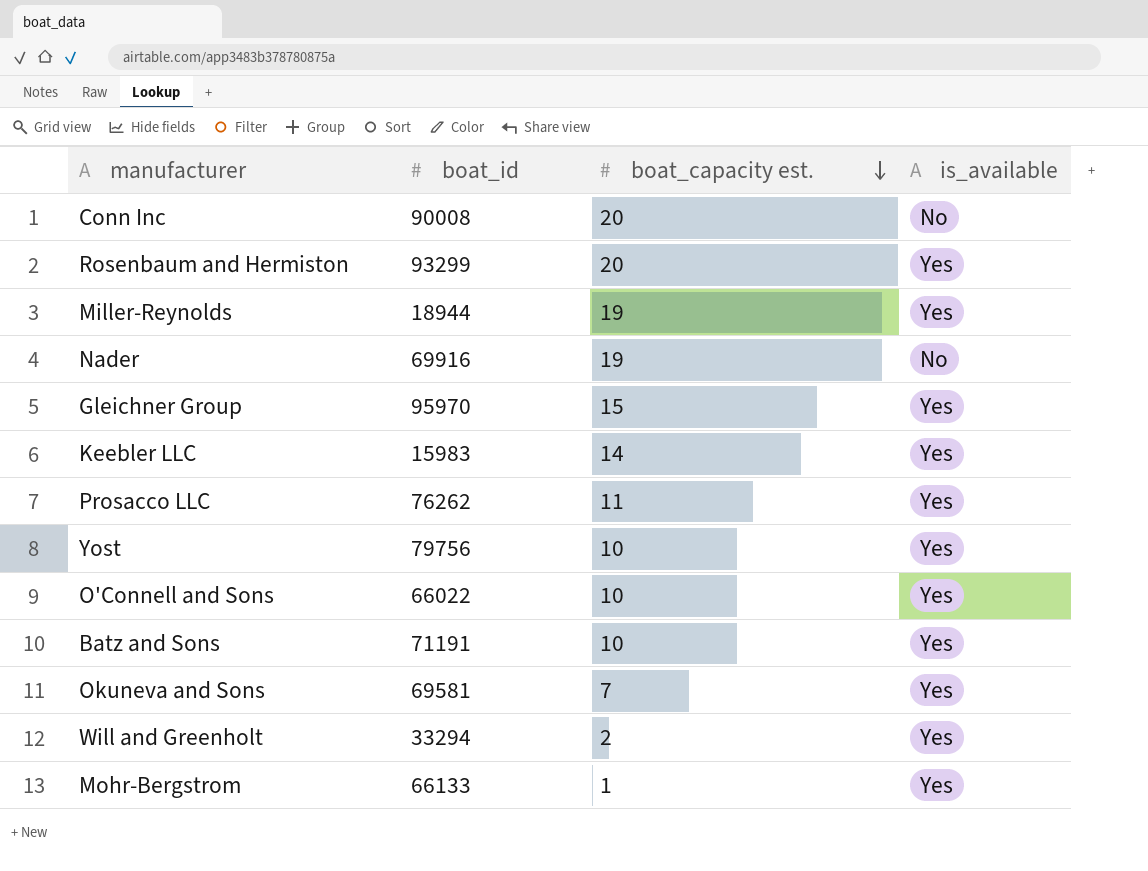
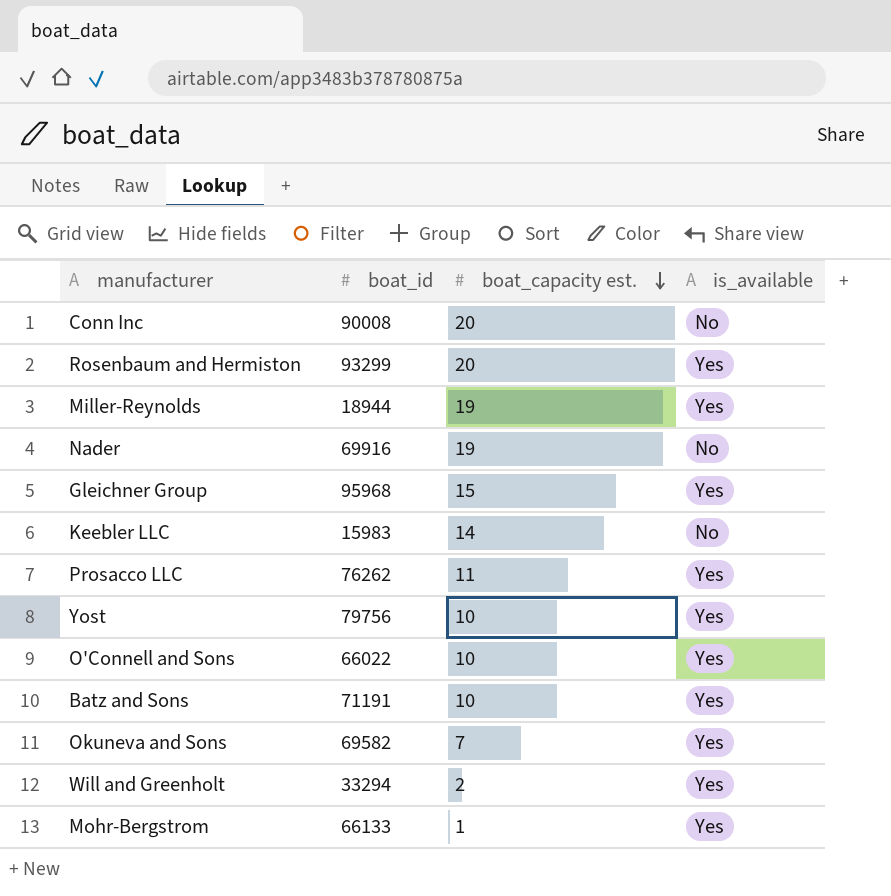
Gleichner Group | boat_id: 95970 -> 95968
Keebler LLC | is_available: Yes -> No
Okuneva and Sons | boat_id: 69581 -> 69582

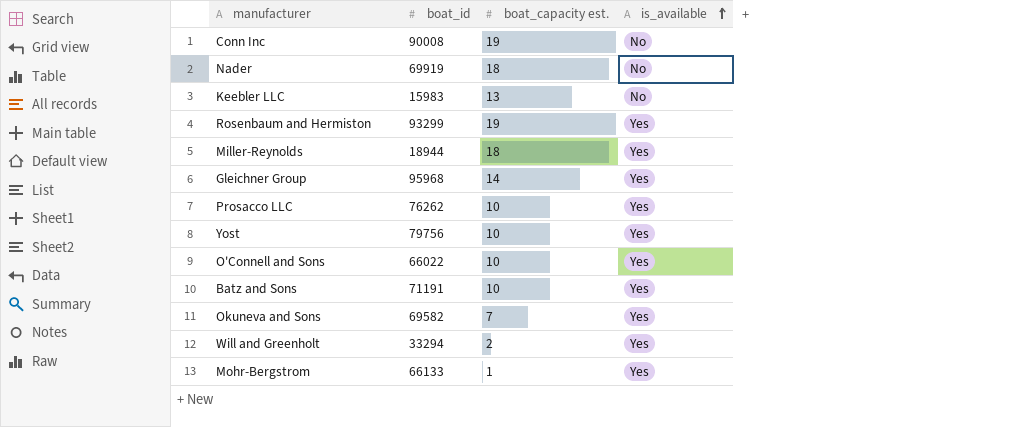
row order: boat_capacity est. descending -> is_available ascending
Conn Inc | boat_capacity est.: 20 -> 19
Nader | boat_id: 69916 -> 69919
Nader | boat_capacity est.: 19 -> 18
Keebler LLC | boat_capacity est.: 14 -> 13
Rosenbaum and Hermiston | boat_capacity est.: 20 -> 19
Miller-Reynolds | boat_capacity est.: 19 -> 18
Gleichner Group | boat_capacity est.: 15 -> 14
Prosacco LLC | boat_capacity est.: 11 -> 10

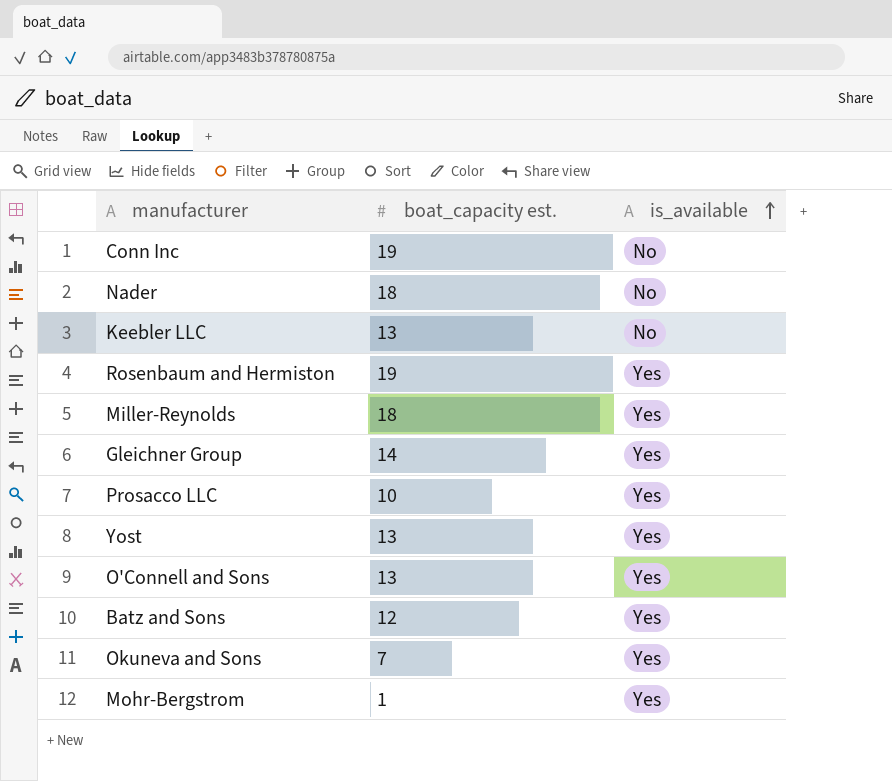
column boat_id | position: 2 -> none
row Will and Greenholt: 33294 | 2 | Yes -> none
Yost | boat_capacity est.: 10 -> 13
O'Connell and Sons | boat_capacity est.: 10 -> 13
Batz and Sons | boat_capacity est.: 10 -> 12

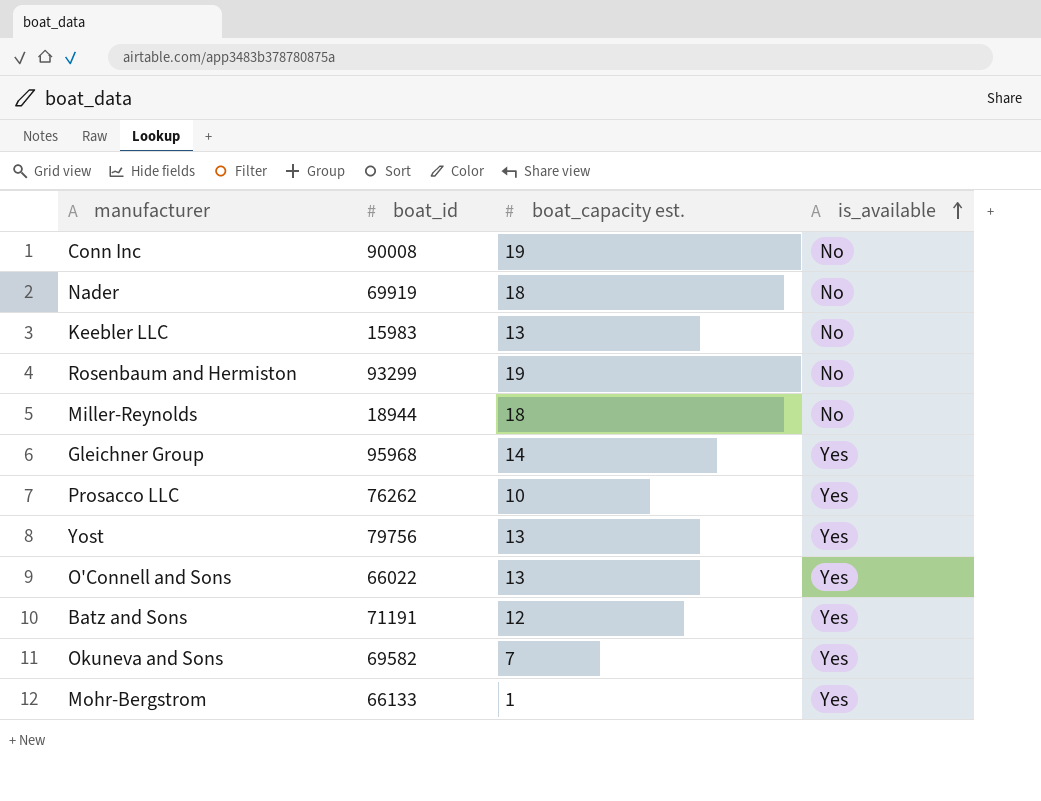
column boat_id | position: none -> 2
Rosenbaum and Hermiston | is_available: Yes -> No
Miller-Reynolds | is_available: Yes -> No

